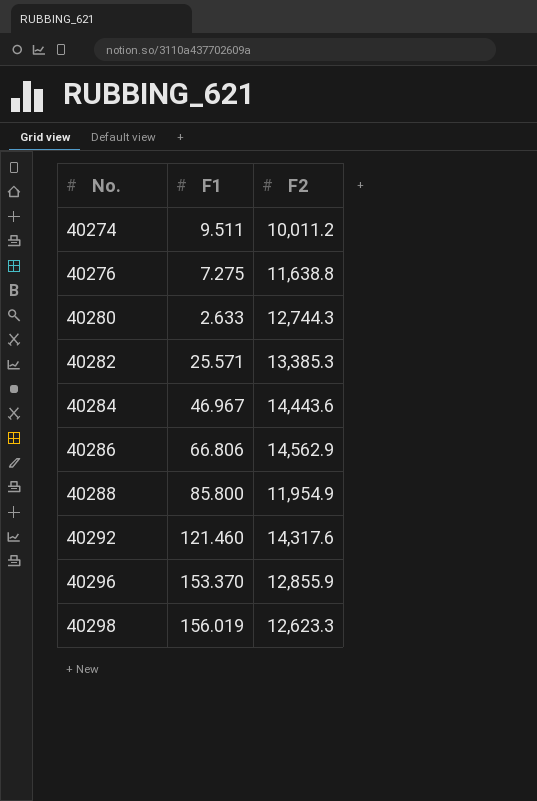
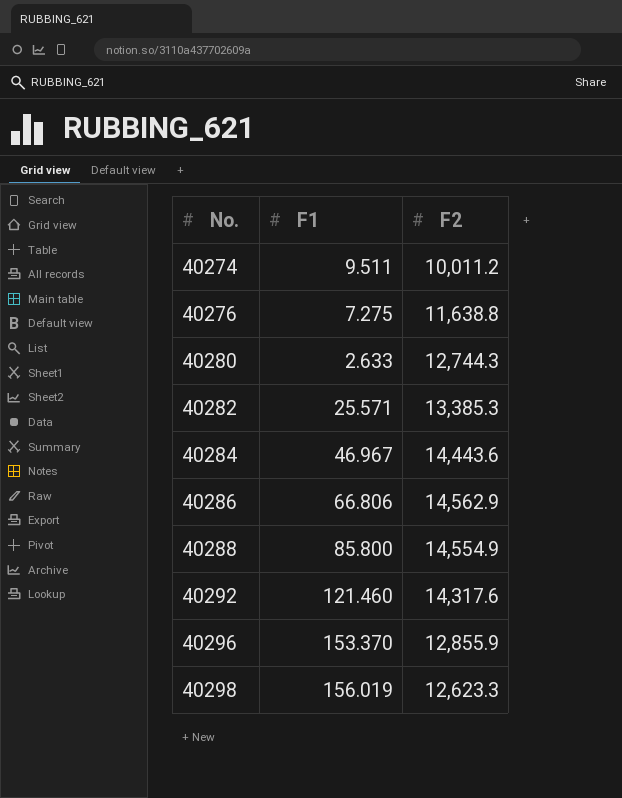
40288 | F2: 11,954.9 -> 14,554.9

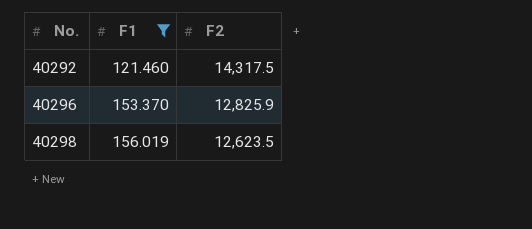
filter: none -> F1 >= 121.460
40292 | F2: 14,317.6 -> 14,317.5
40296 | F2: 12,855.9 -> 12,825.9
40298 | F2: 12,623.3 -> 12,623.5

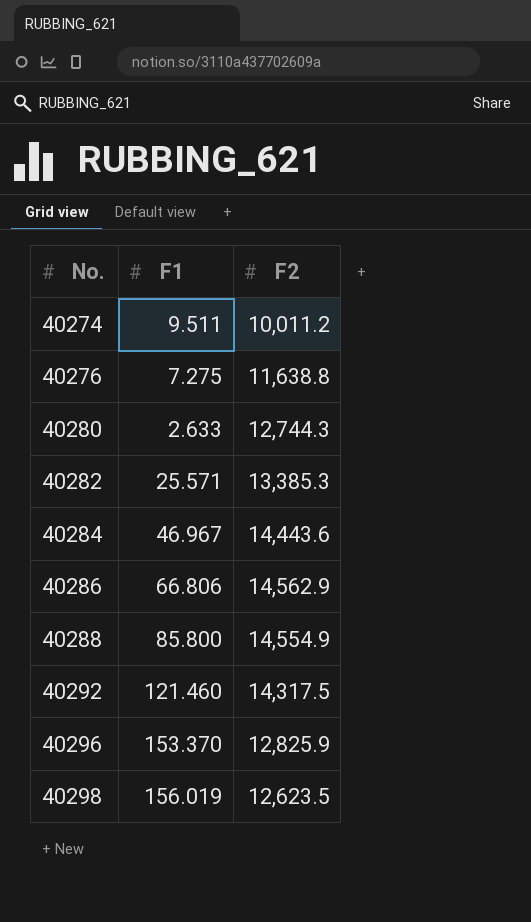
filter: F1 >= 121.460 -> none

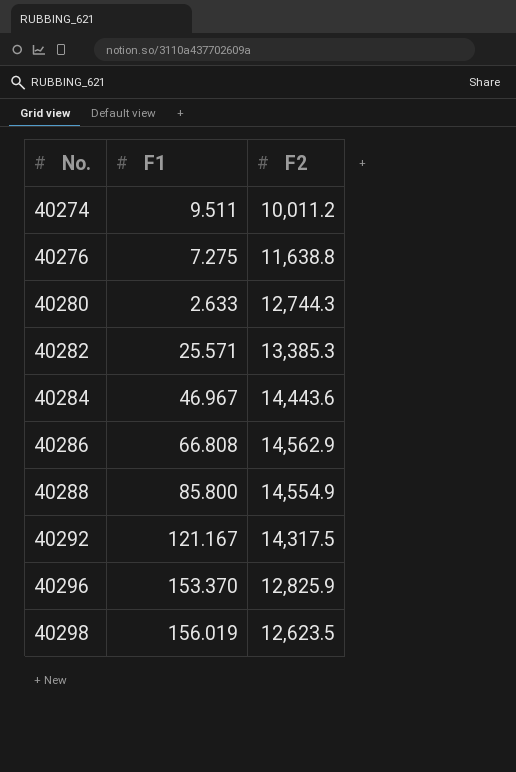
40286 | F1: 66.806 -> 66.808
40292 | F1: 121.460 -> 121.167

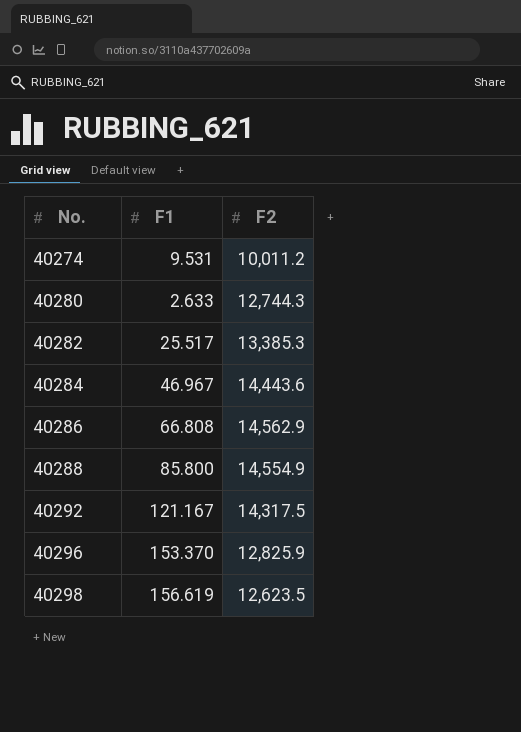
row 40276: 7.275 | 11,638.8 -> none
40274 | F1: 9.511 -> 9.531
40282 | F1: 25.571 -> 25.517
40298 | F1: 156.019 -> 156.619

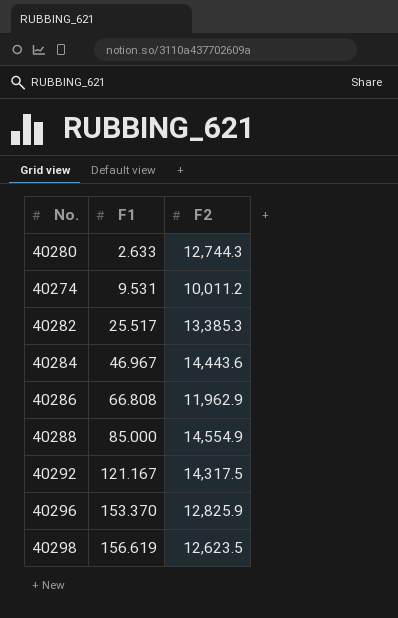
row order: No. ascending -> F1 ascending
40286 | F2: 14,562.9 -> 11,962.9
40288 | F1: 85.800 -> 85.000

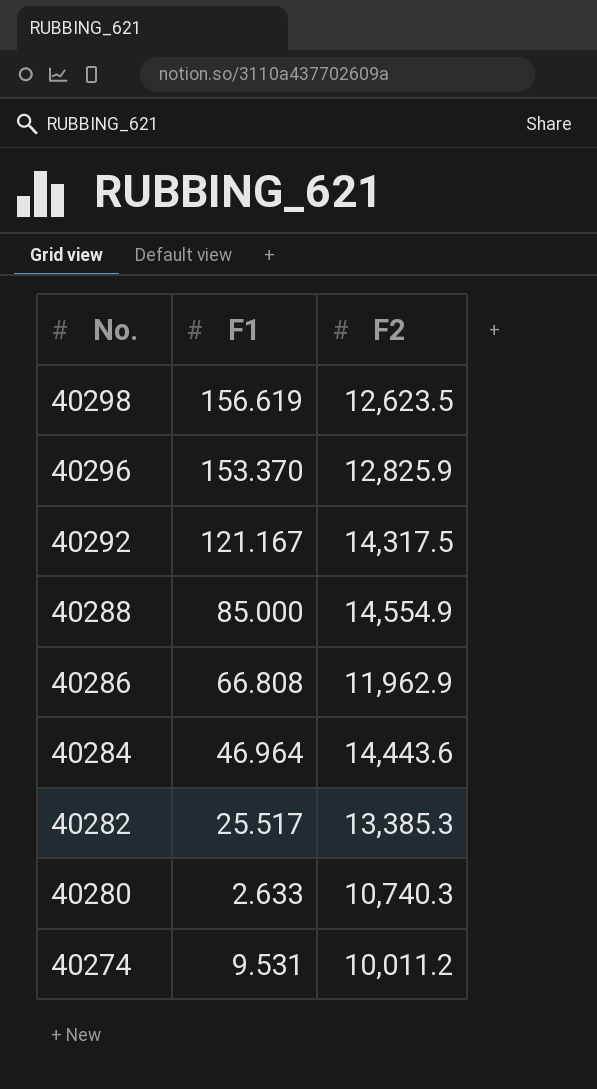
row order: F1 ascending -> No. descending
40284 | F1: 46.967 -> 46.964
40280 | F2: 12,744.3 -> 10,740.3

